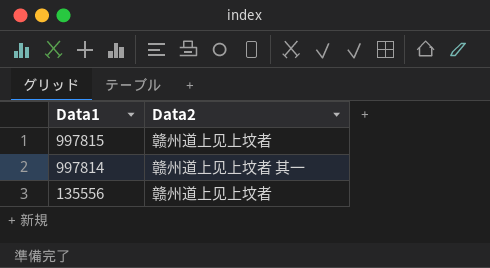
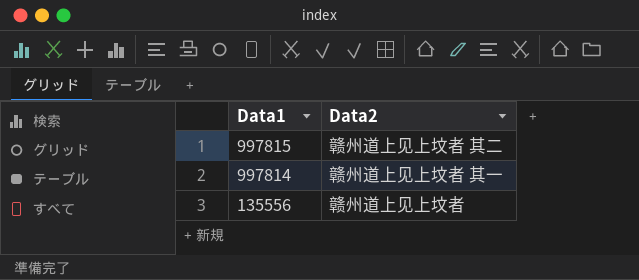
997815 | Data2: 赣州道上见上坟者 -> 赣州道上见上坟者 其二

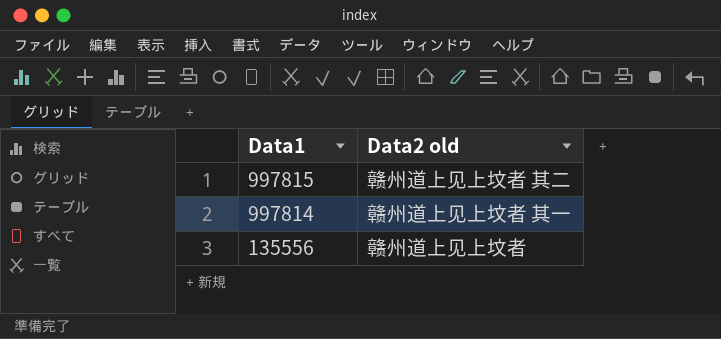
column name: Data2 -> Data2 old

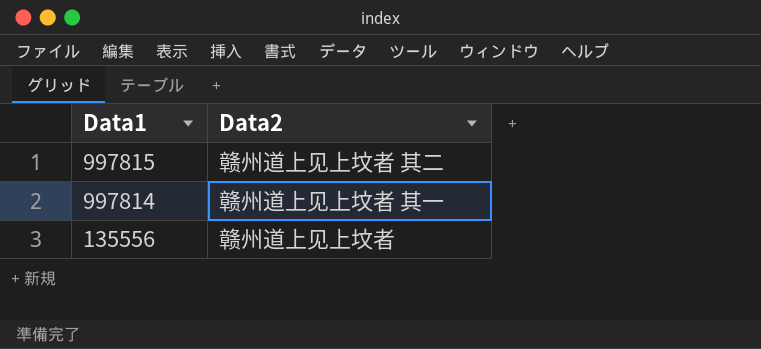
column name: Data2 old -> Data2

